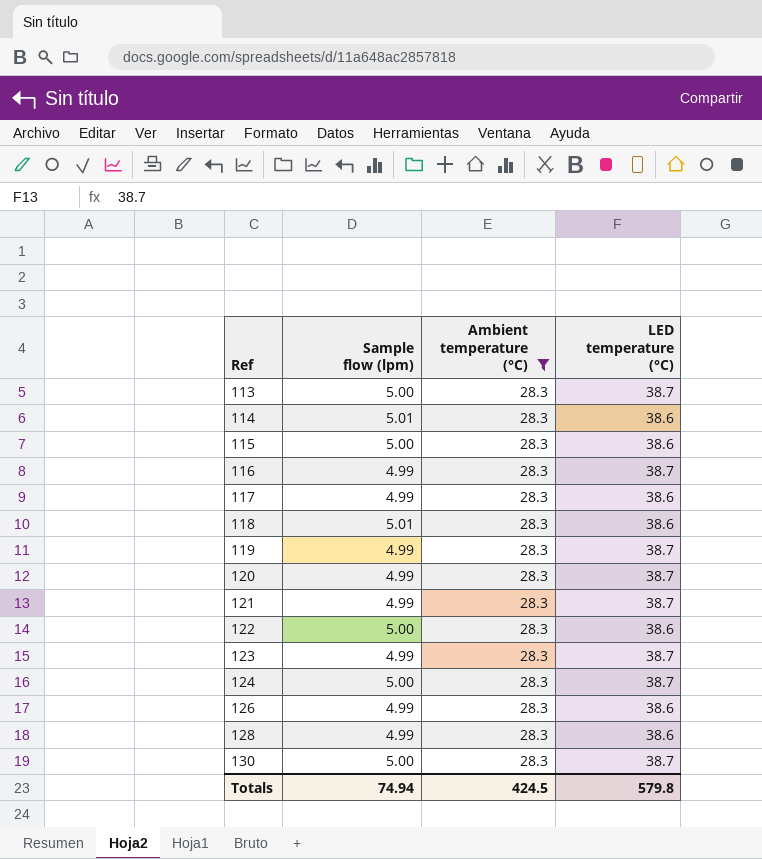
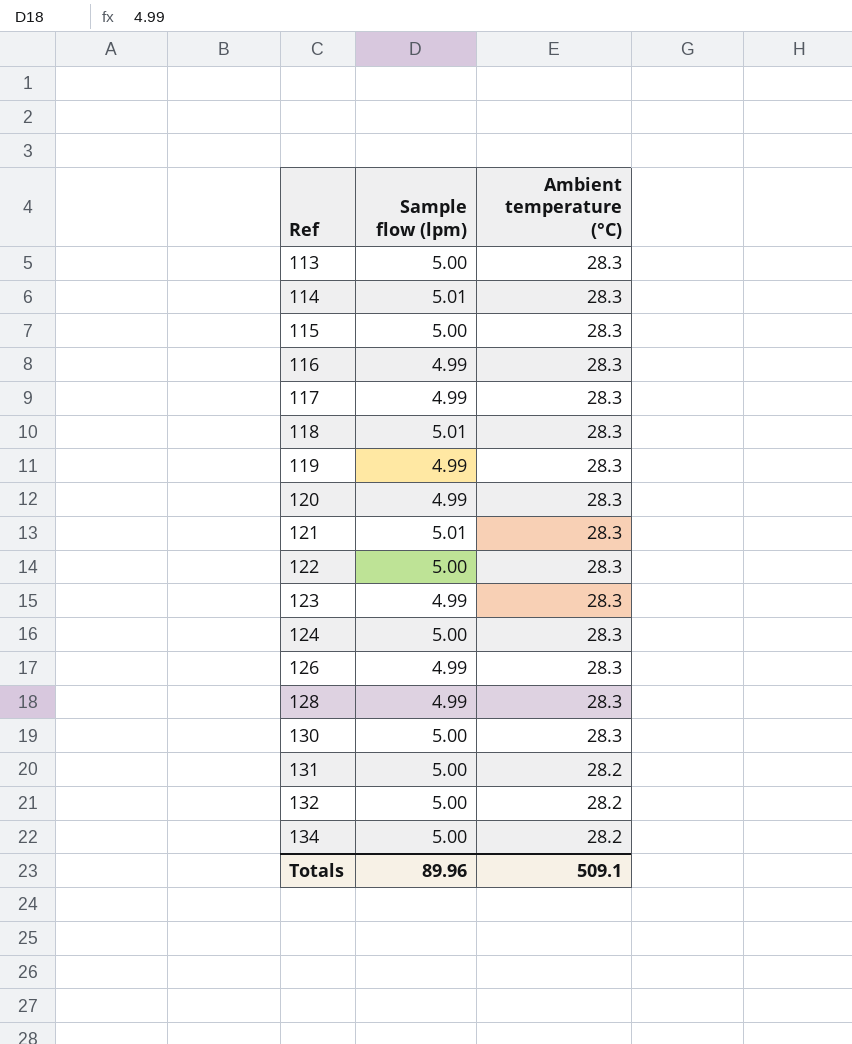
filter: Ambient temperature (°C) = 28.3 -> none
column LED temperature (°C) | position: 4 -> none
121 | Sample flow (lpm): 4.99 -> 5.01
Totals | Sample flow (lpm): 74.94 -> 89.96
Totals | Ambient temperature (°C): 424.5 -> 509.1

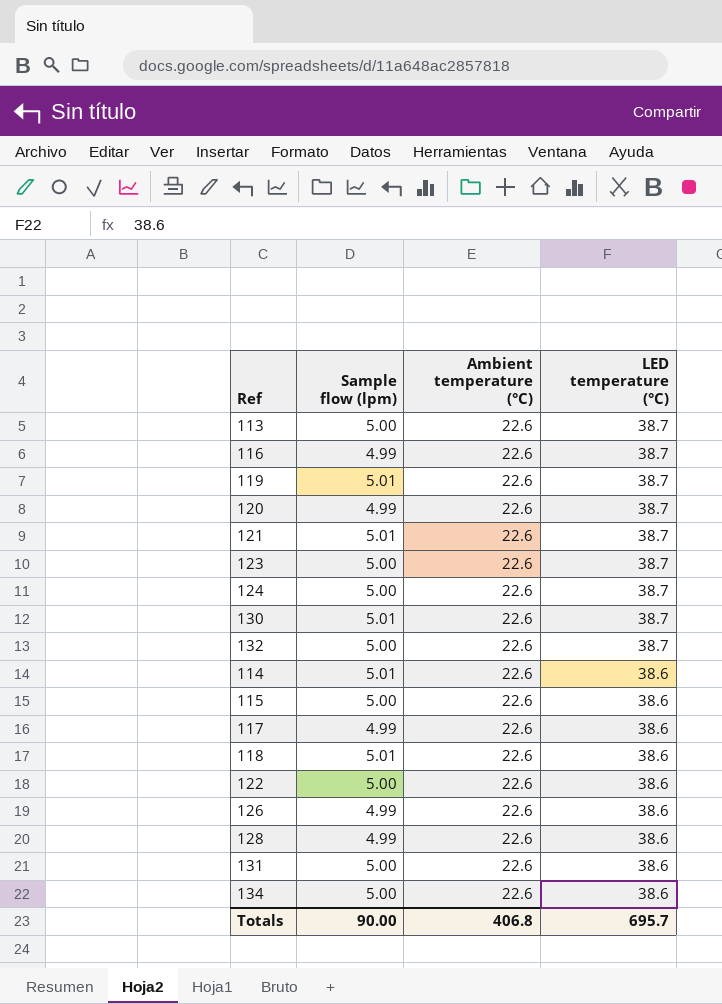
row order: Ref ascending -> LED temperature (°C) descending
column LED temperature (°C) | position: none -> 4
113 | Ambient temperature (°C): 28.3 -> 22.6
116 | Ambient temperature (°C): 28.3 -> 22.6
119 | Sample flow (lpm): 4.99 -> 5.01
119 | Ambient temperature (°C): 28.3 -> 22.6
120 | Ambient temperature (°C): 28.3 -> 22.6
121 | Ambient temperature (°C): 28.3 -> 22.6
123 | Sample flow (lpm): 4.99 -> 5.00
123 | Ambient temperature (°C): 28.3 -> 22.6
124 | Ambient temperature (°C): 28.3 -> 22.6
130 | Sample flow (lpm): 5.00 -> 5.01
130 | Ambient temperature (°C): 28.3 -> 22.6
132 | Ambient temperature (°C): 28.2 -> 22.6
114 | Ambient temperature (°C): 28.3 -> 22.6
115 | Ambient temperature (°C): 28.3 -> 22.6
117 | Ambient temperature (°C): 28.3 -> 22.6
118 | Ambient temperature (°C): 28.3 -> 22.6
122 | Ambient temperature (°C): 28.3 -> 22.6
126 | Ambient temperature (°C): 28.3 -> 22.6
128 | Ambient temperature (°C): 28.3 -> 22.6
131 | Ambient temperature (°C): 28.2 -> 22.6
134 | Ambient temperature (°C): 28.2 -> 22.6
Totals | Sample flow (lpm): 89.96 -> 90.00
Totals | Ambient temperature (°C): 509.1 -> 406.8

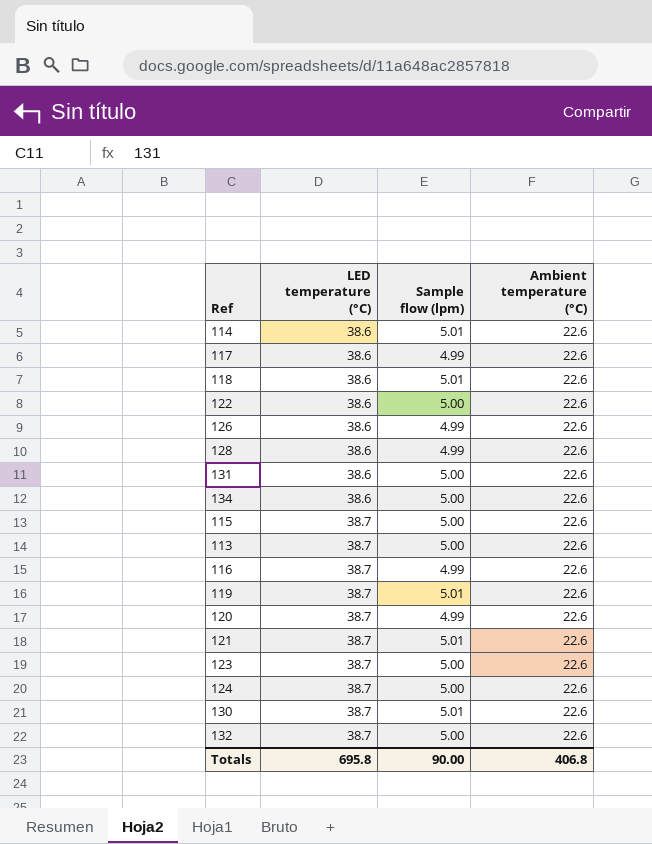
row order: LED temperature (°C) descending -> LED temperature (°C) ascending
column LED temperature (°C) | position: 4 -> 2
115 | LED temperature (°C): 38.6 -> 38.7
Totals | LED temperature (°C): 695.7 -> 695.8

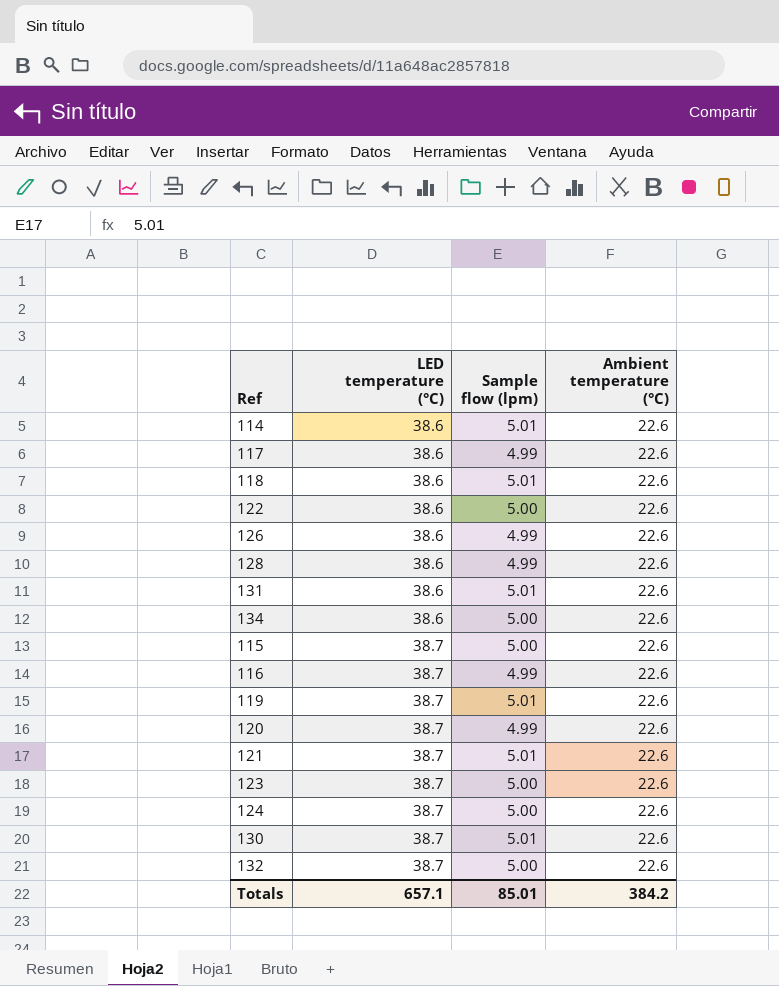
row 113: 38.7 | 5.00 | 22.6 -> none
131 | Sample flow (lpm): 5.00 -> 5.01
Totals | LED temperature (°C): 695.8 -> 657.1
Totals | Sample flow (lpm): 90.00 -> 85.01
Totals | Ambient temperature (°C): 406.8 -> 384.2

